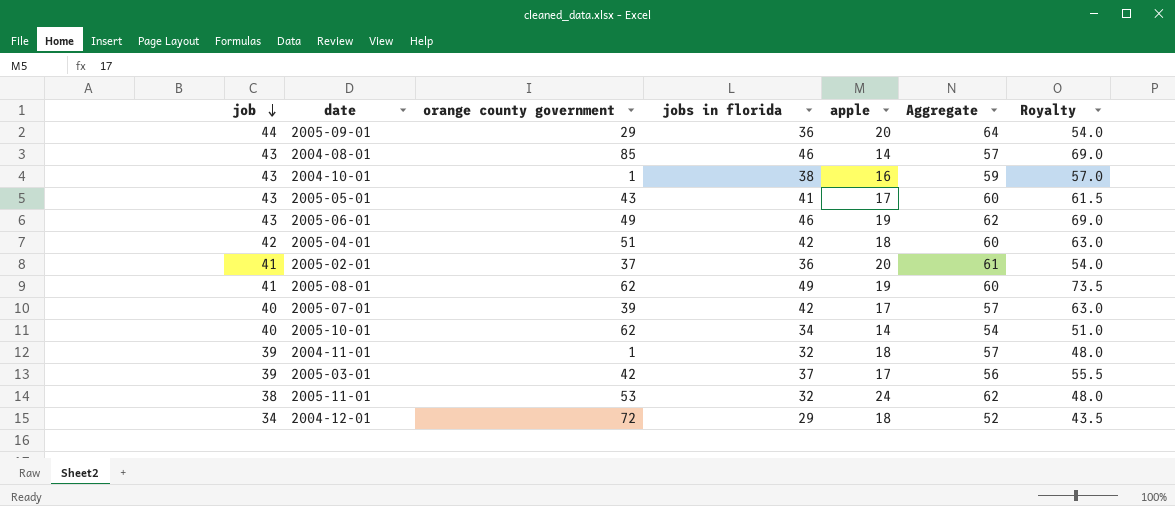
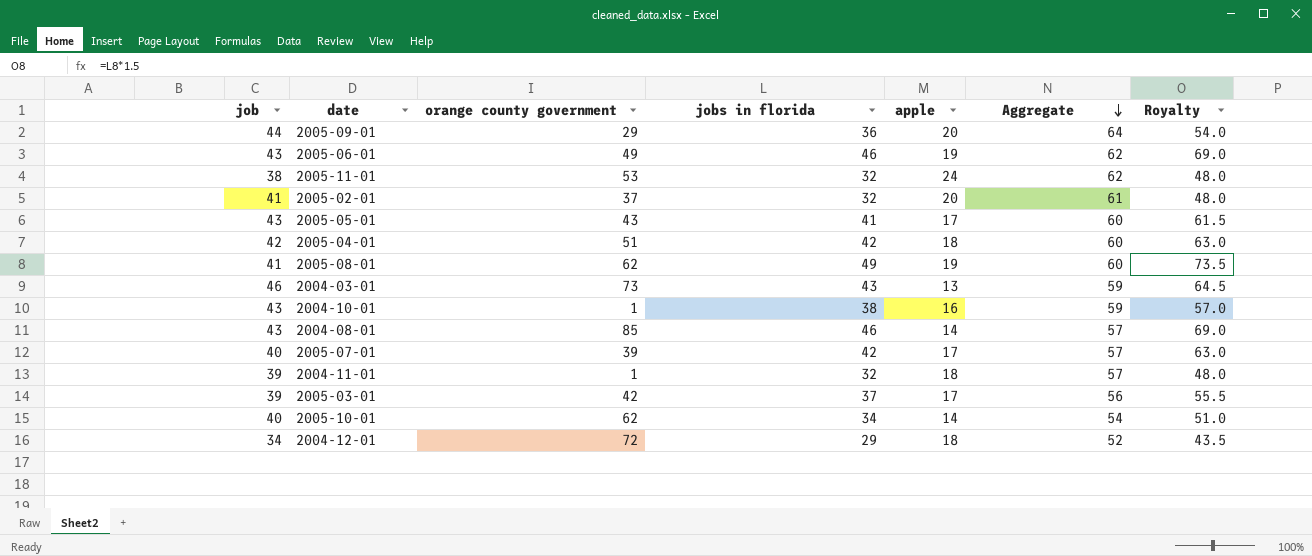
row order: job descending -> Aggregate descending
2005-02-01 | jobs in florida: 36 -> 32
2005-02-01 | Royalty: 54.0 -> 48.0
row 2004-03-01: none -> 46 | 73 | 43 | 13 | 59 | 64.5

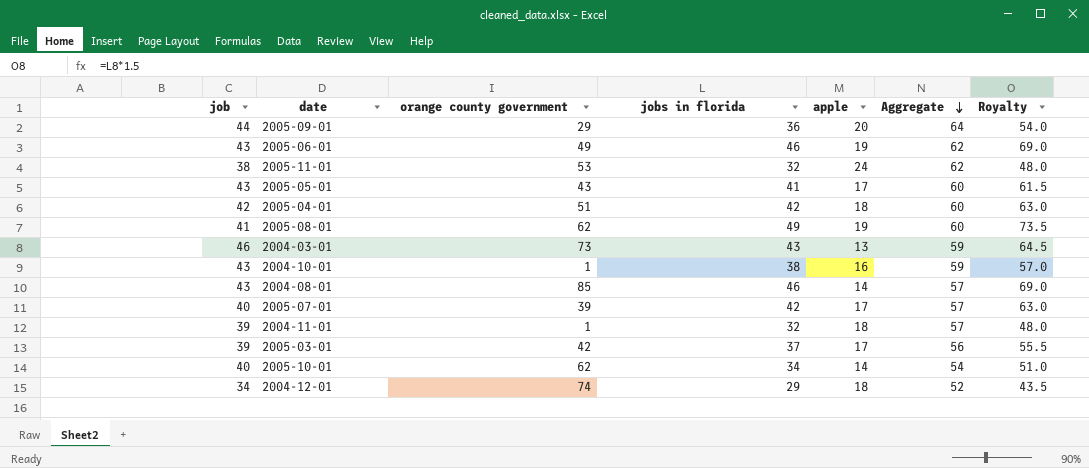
row 2005-02-01: 41 | 37 | 32 | 20 | 61 | 48.0 -> none
2004-12-01 | orange county government: 72 -> 74

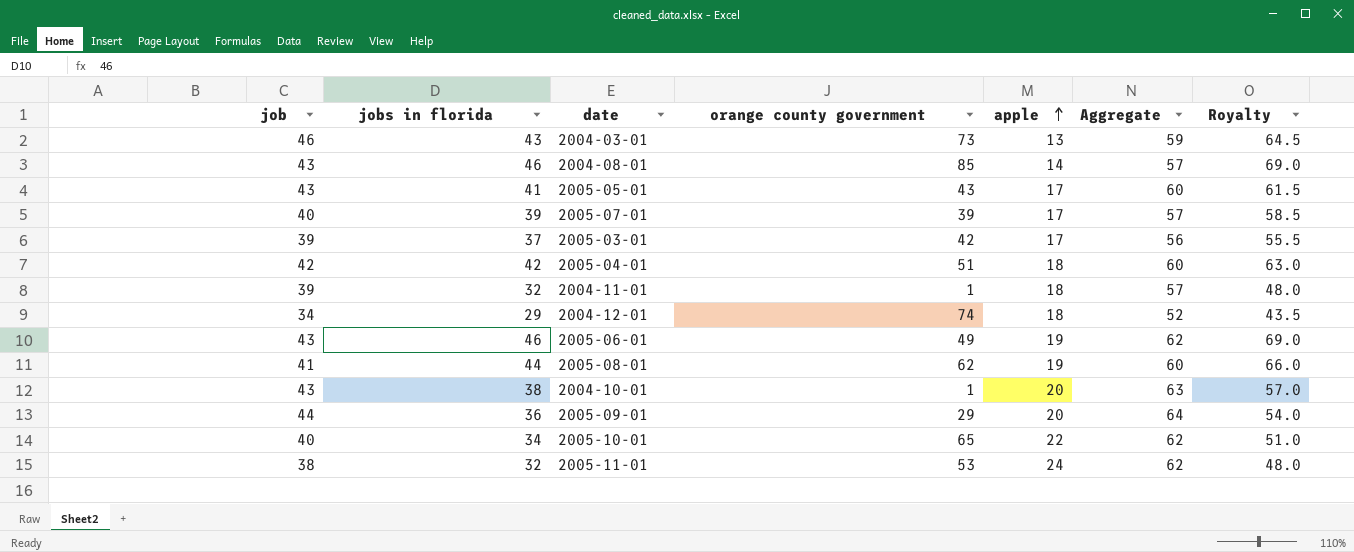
row order: Aggregate descending -> apple ascending
column jobs in florida | position: 4 -> 2
2005-07-01 | jobs in florida: 42 -> 39
2005-07-01 | Royalty: 63.0 -> 58.5
2005-08-01 | jobs in florida: 49 -> 44
2005-08-01 | Royalty: 73.5 -> 66.0
2004-10-01 | apple: 16 -> 20
2004-10-01 | Aggregate: 59 -> 63
2005-10-01 | orange county government: 62 -> 65
2005-10-01 | apple: 14 -> 22
2005-10-01 | Aggregate: 54 -> 62

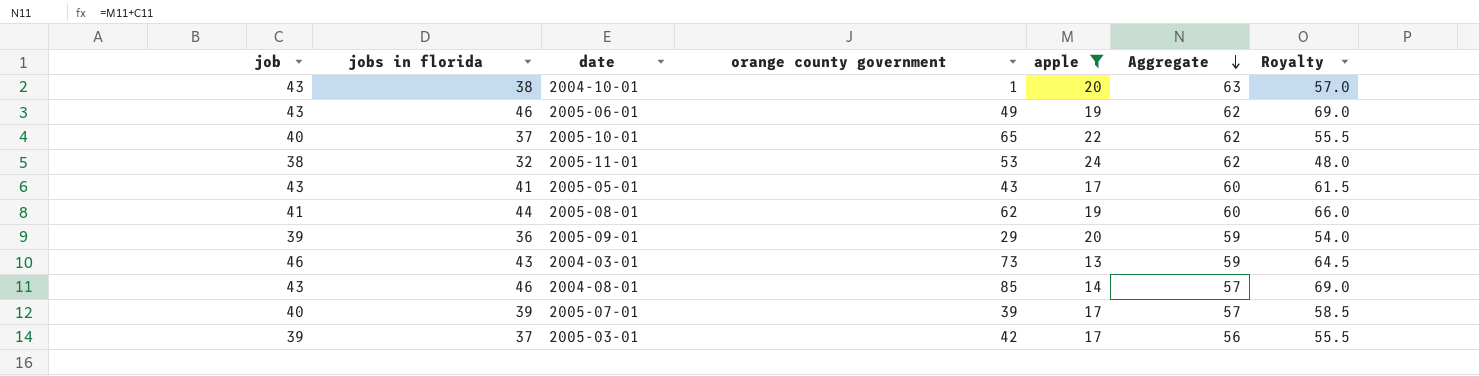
filter: none -> apple != 18
row order: apple ascending -> Aggregate descending
2005-10-01 | jobs in florida: 34 -> 37
2005-10-01 | Royalty: 51.0 -> 55.5
2005-09-01 | job: 44 -> 39
2005-09-01 | Aggregate: 64 -> 59

